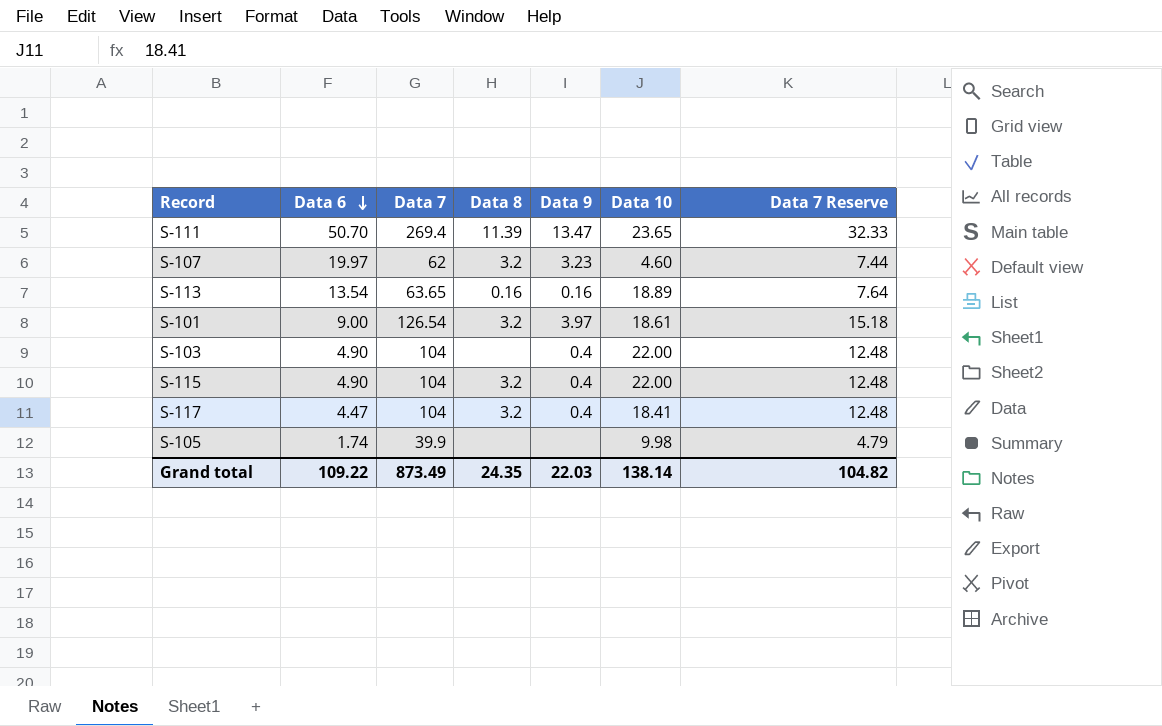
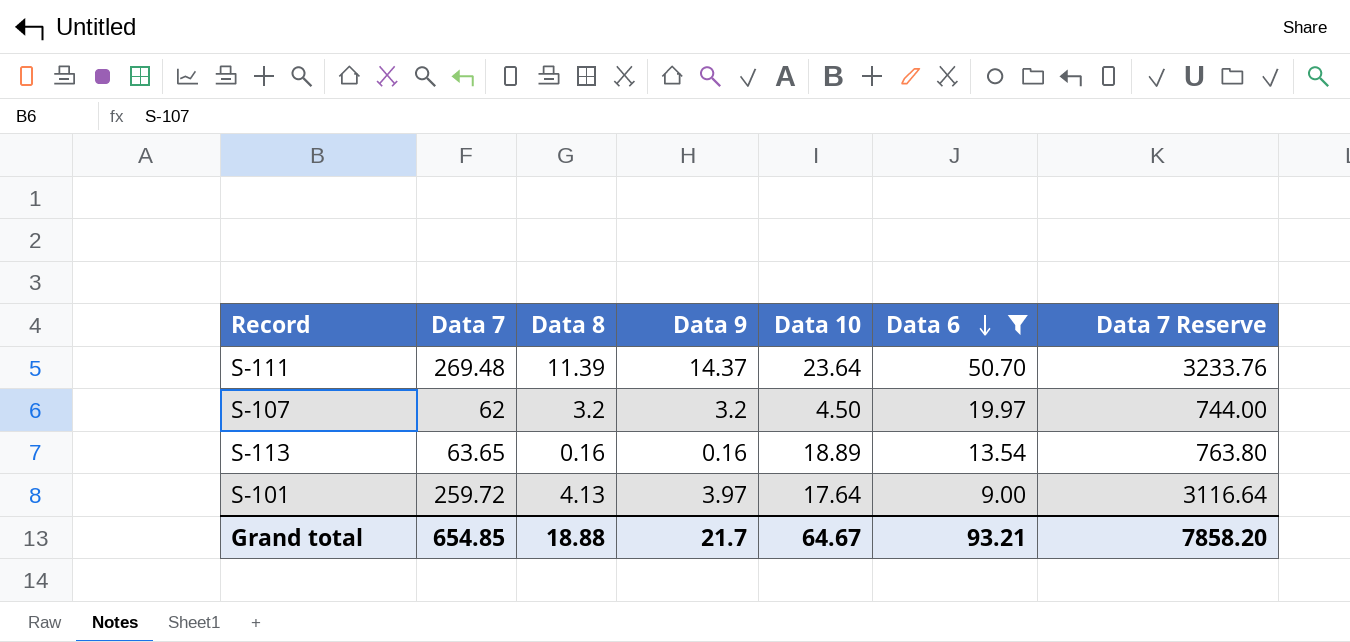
filter: none -> Data 6 >= 9.00
column Data 6 | position: 2 -> 6
column Data 7 Reserve | formula: [Data 7] * 0.12 -> [Data 7] * 12
S-111 | Data 7: 269.4 -> 269.48
S-111 | Data 9: 13.47 -> 14.37
S-111 | Data 10: 23.65 -> 23.64
S-107 | Data 9: 3.23 -> 3.2
S-107 | Data 10: 4.60 -> 4.50
S-101 | Data 7: 126.54 -> 259.72
S-101 | Data 8: 3.2 -> 4.13
S-101 | Data 10: 18.61 -> 17.64
Grand total | Data 7: 873.49 -> 654.85
Grand total | Data 8: 24.35 -> 18.88
Grand total | Data 9: 22.03 -> 21.7
Grand total | Data 10: 138.14 -> 64.67
Grand total | Data 6: 109.22 -> 93.21
Grand total | Data 7 Reserve: 104.82 -> 7858.20

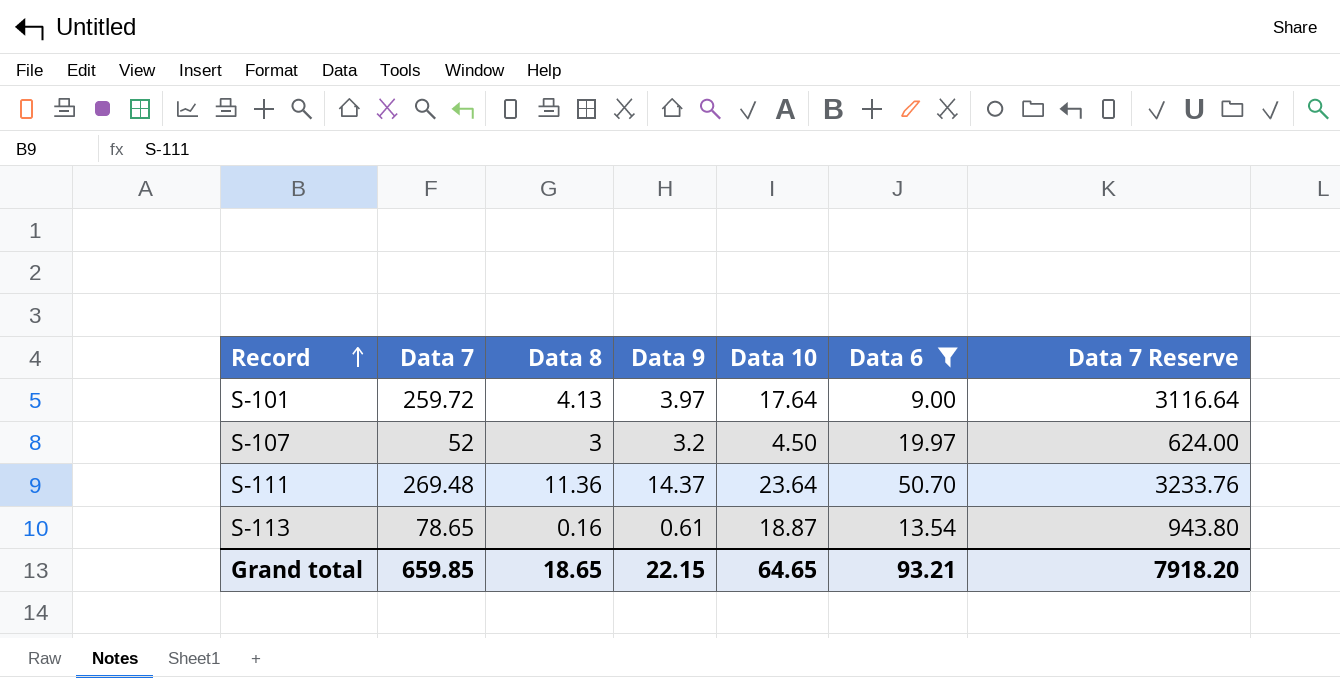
row order: Data 6 descending -> Record ascending
S-107 | Data 7: 62 -> 52
S-107 | Data 8: 3.2 -> 3
S-107 | Data 7 Reserve: 744.00 -> 624.00
S-111 | Data 8: 11.39 -> 11.36
S-113 | Data 7: 63.65 -> 78.65
S-113 | Data 9: 0.16 -> 0.61
S-113 | Data 10: 18.89 -> 18.87
S-113 | Data 7 Reserve: 763.80 -> 943.80
Grand total | Data 7: 654.85 -> 659.85
Grand total | Data 8: 18.88 -> 18.65
Grand total | Data 9: 21.7 -> 22.15
Grand total | Data 10: 64.67 -> 64.65
Grand total | Data 7 Reserve: 7858.20 -> 7918.20

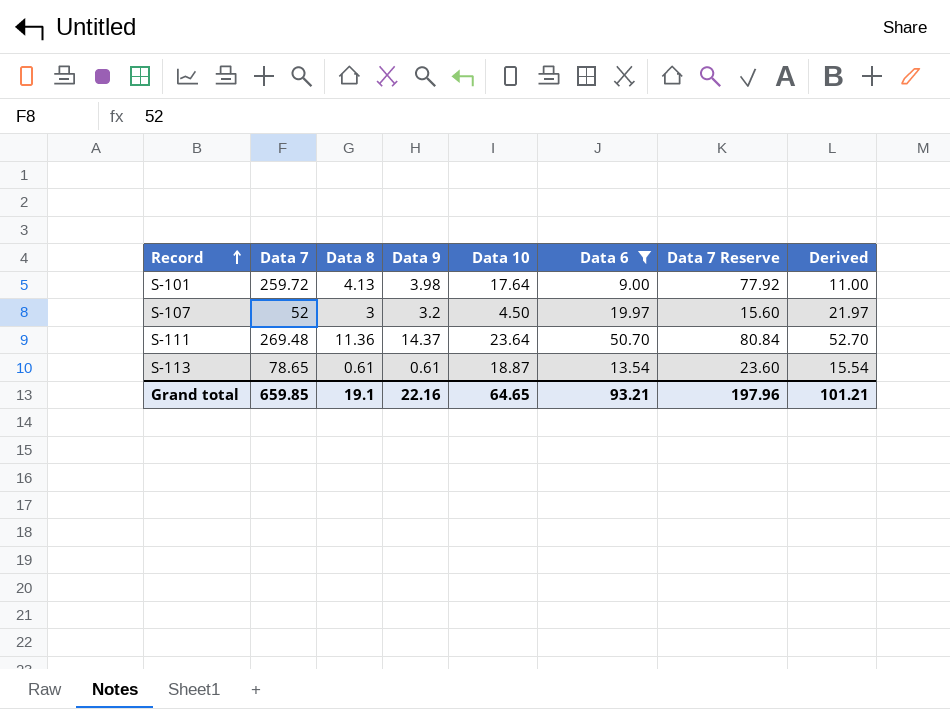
column Data 7 Reserve | formula: [Data 7] * 12 -> [Data 7] * 0.3
column Derived | formula: none -> [Data 6] + 2
S-101 | Data 9: 3.97 -> 3.98
S-113 | Data 8: 0.16 -> 0.61
Grand total | Data 8: 18.65 -> 19.1
Grand total | Data 9: 22.15 -> 22.16
Grand total | Data 7 Reserve: 7918.20 -> 197.96

